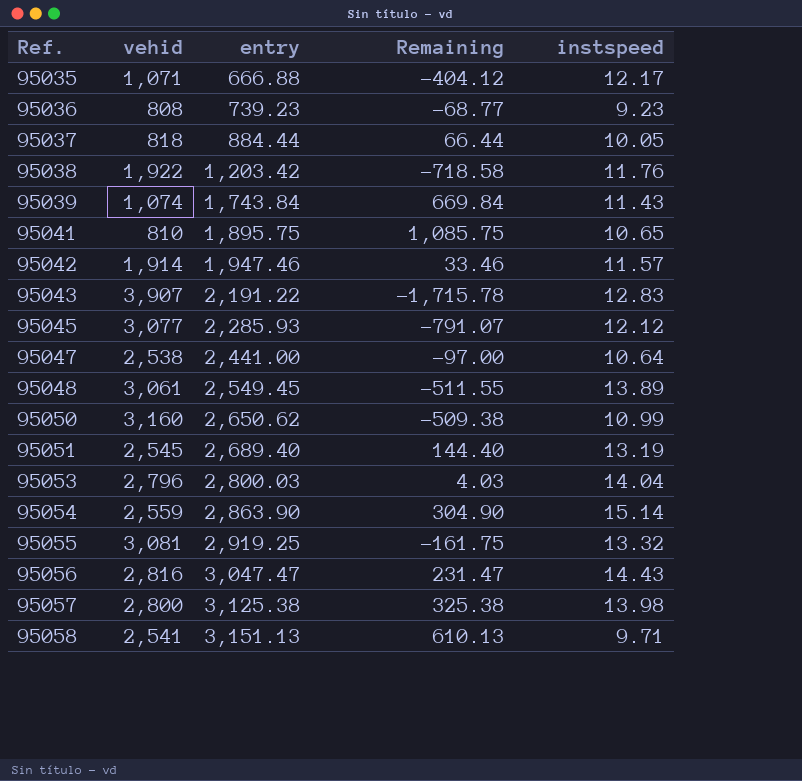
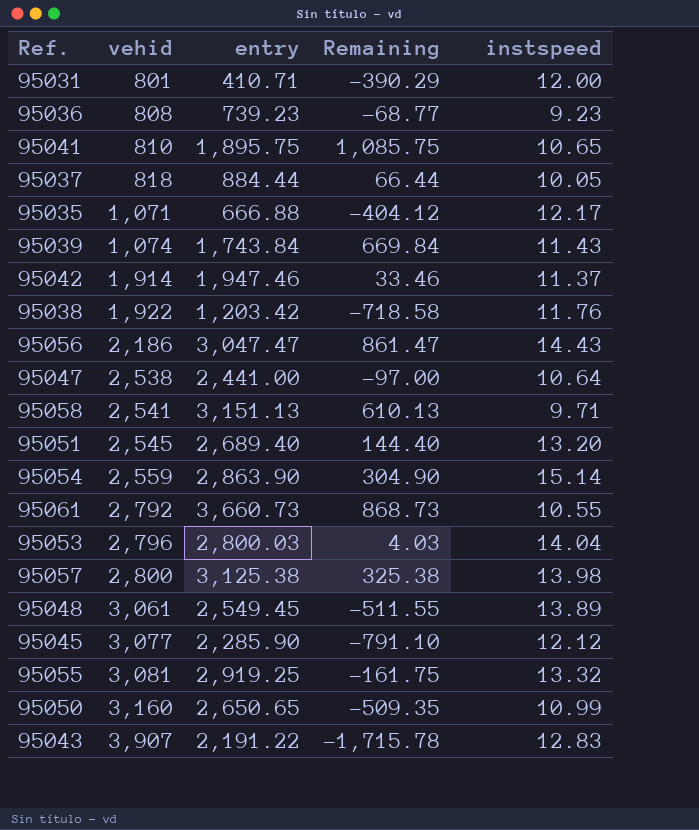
row order: Ref. ascending -> vehid ascending
row 95031: none -> 801 | 410.71 | -390.29 | 12.00
95042 | instspeed: 11.57 -> 11.37
95056 | vehid: 2,816 -> 2,186
95056 | Remaining: 231.47 -> 861.47
95051 | instspeed: 13.19 -> 13.20
row 95061: none -> 2,792 | 3,660.73 | 868.73 | 10.55
95045 | entry: 2,285.93 -> 2,285.90
95045 | Remaining: -791.07 -> -791.10
95050 | entry: 2,650.62 -> 2,650.65
95050 | Remaining: -509.38 -> -509.35

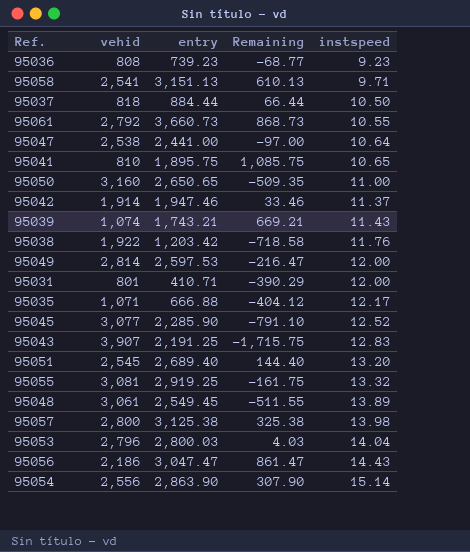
row order: vehid ascending -> instspeed ascending
95037 | instspeed: 10.05 -> 10.50
95050 | instspeed: 10.99 -> 11.00
95039 | entry: 1,743.84 -> 1,743.21
95039 | Remaining: 669.84 -> 669.21
row 95049: none -> 2,814 | 2,597.53 | -216.47 | 12.00
95045 | instspeed: 12.12 -> 12.52
95043 | entry: 2,191.22 -> 2,191.25
95043 | Remaining: -1,715.78 -> -1,715.75
95054 | vehid: 2,559 -> 2,556
95054 | Remaining: 304.90 -> 307.90

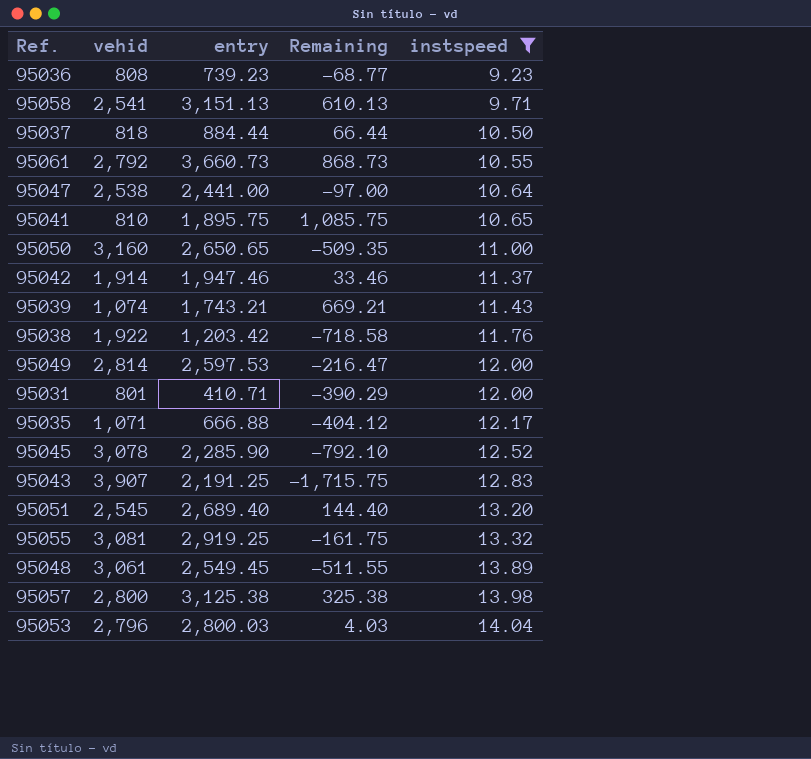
filter: none -> instspeed <= 14.04
95045 | vehid: 3,077 -> 3,078
95045 | Remaining: -791.10 -> -792.10

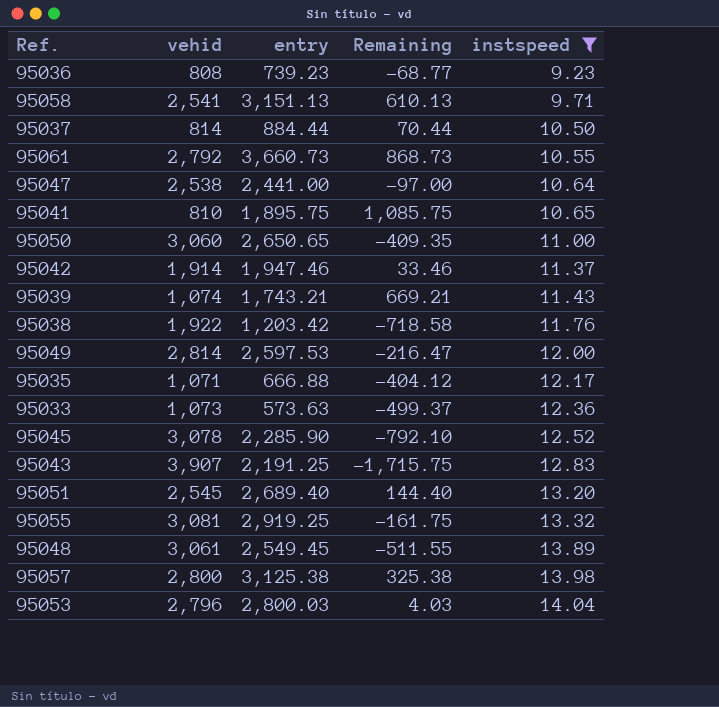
row 95031: 801 | 410.71 | -390.29 | 12.00 -> none
95037 | vehid: 818 -> 814
95037 | Remaining: 66.44 -> 70.44
95050 | vehid: 3,160 -> 3,060
95050 | Remaining: -509.35 -> -409.35
row 95033: none -> 1,073 | 573.63 | -499.37 | 12.36

